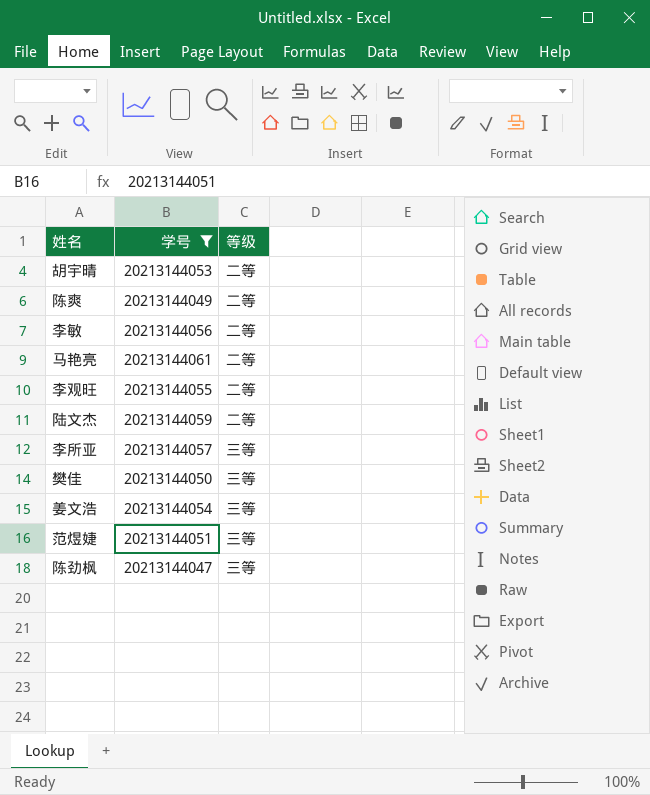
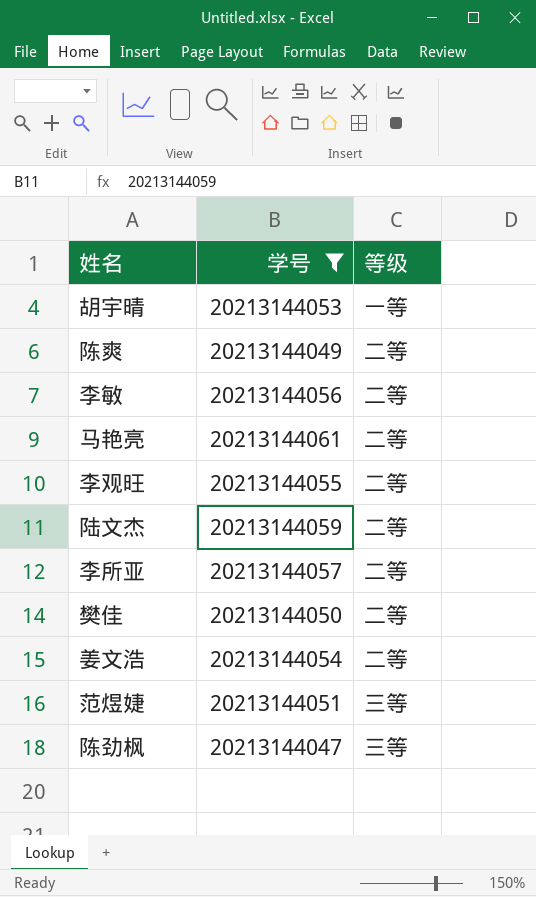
胡宇晴 | 等级: 二等 -> 一等
李所亚 | 等级: 三等 -> 二等
樊佳 | 等级: 三等 -> 二等
姜文浩 | 等级: 三等 -> 二等

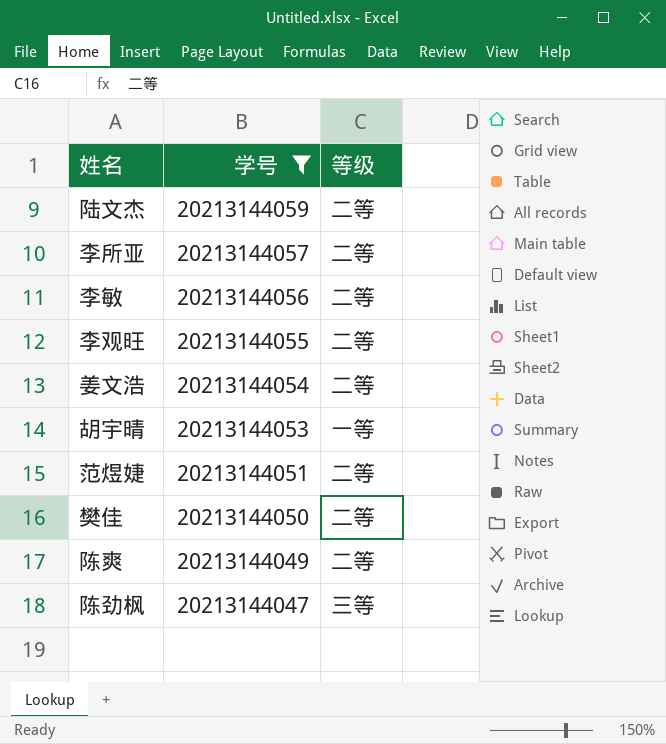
row order: none -> 学号 descending
row 马艳亮: 20213144061 | 二等 -> none
范煜婕 | 等级: 三等 -> 二等

